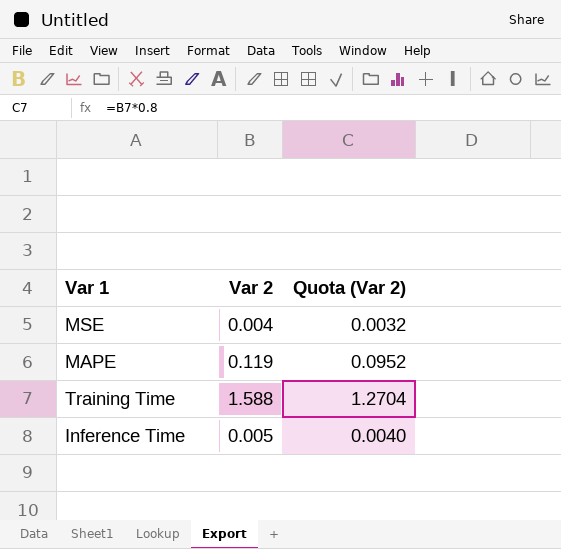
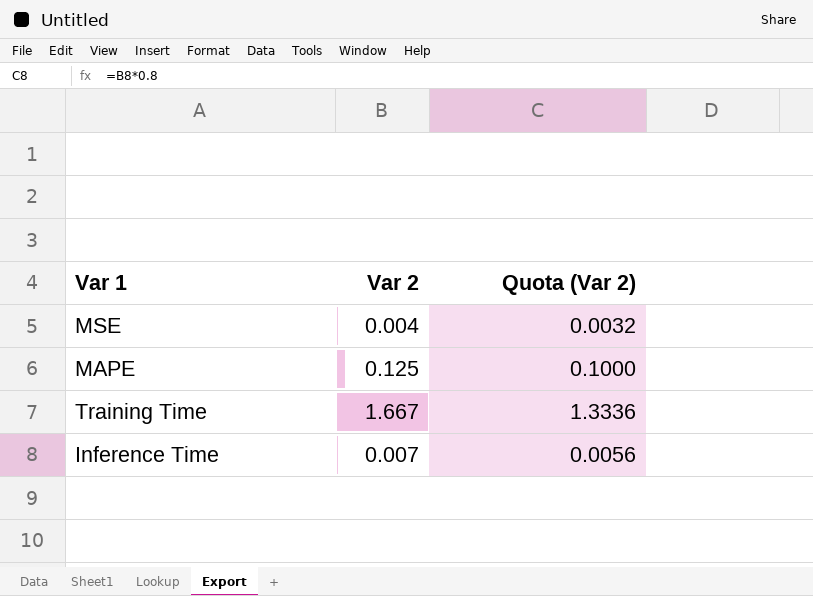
MAPE | Var 2: 0.119 -> 0.125
MAPE | Quota (Var 2): 0.0952 -> 0.1000
Training Time | Var 2: 1.588 -> 1.667
Training Time | Quota (Var 2): 1.2704 -> 1.3336
Inference Time | Var 2: 0.005 -> 0.007
Inference Time | Quota (Var 2): 0.0040 -> 0.0056

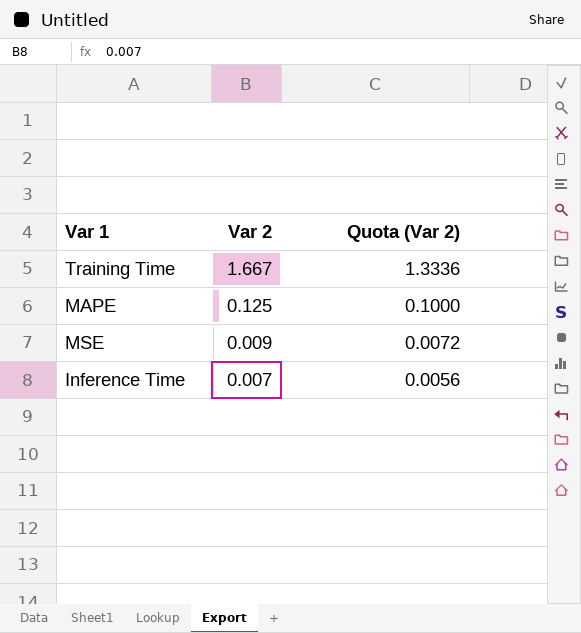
row order: none -> Var 2 descending
MSE | Var 2: 0.004 -> 0.009
MSE | Quota (Var 2): 0.0032 -> 0.0072

